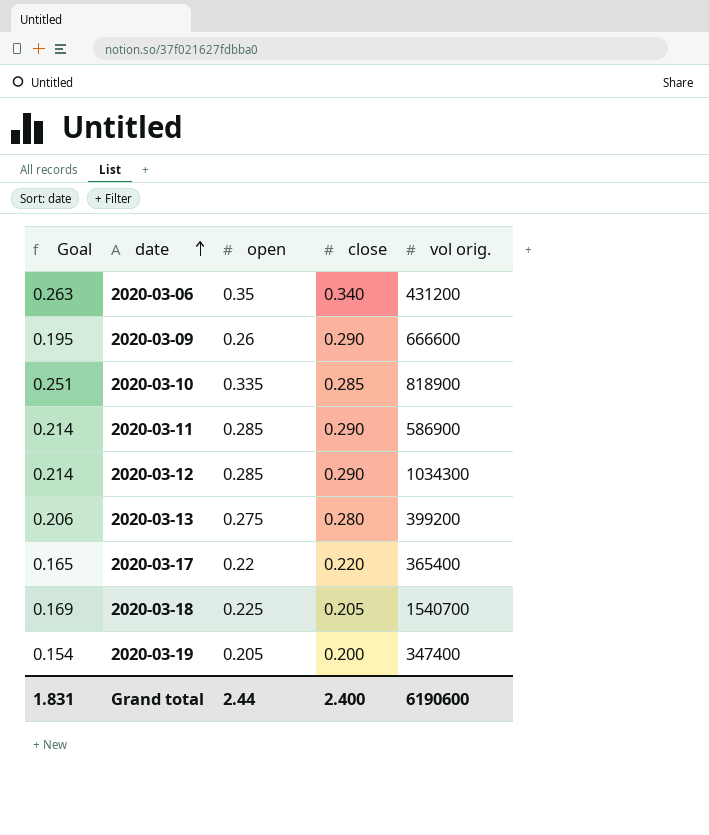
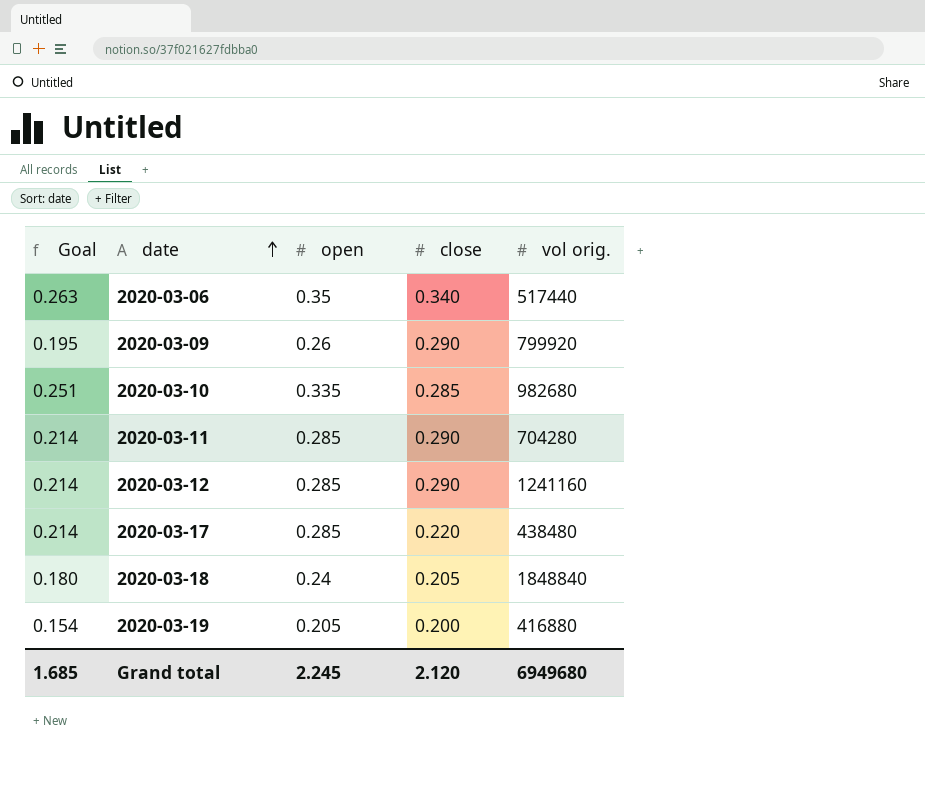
row 2020-03-13: 0.206 | 0.275 | 0.280 | 399200 -> none
2020-03-06 | vol orig.: 431200 -> 517440
2020-03-09 | vol orig.: 666600 -> 799920
2020-03-10 | vol orig.: 818900 -> 982680
2020-03-11 | vol orig.: 586900 -> 704280
2020-03-12 | vol orig.: 1034300 -> 1241160
2020-03-17 | Goal: 0.165 -> 0.214
2020-03-17 | open: 0.22 -> 0.285
2020-03-17 | vol orig.: 365400 -> 438480
2020-03-18 | Goal: 0.169 -> 0.180
2020-03-18 | open: 0.225 -> 0.24
2020-03-18 | vol orig.: 1540700 -> 1848840
2020-03-19 | vol orig.: 347400 -> 416880
Grand total | Goal: 1.831 -> 1.685
Grand total | open: 2.44 -> 2.245
Grand total | close: 2.400 -> 2.120
Grand total | vol orig.: 6190600 -> 6949680

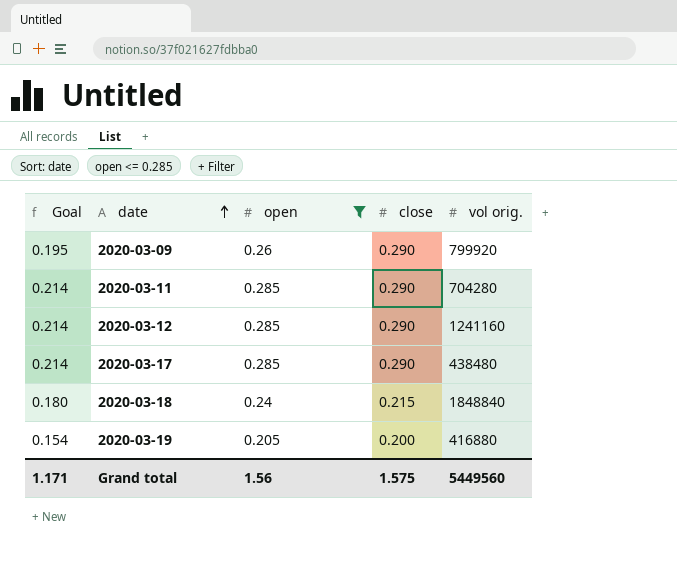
filter: none -> open <= 0.285
2020-03-17 | close: 0.220 -> 0.290
2020-03-18 | close: 0.205 -> 0.215
Grand total | Goal: 1.685 -> 1.171
Grand total | open: 2.245 -> 1.56
Grand total | close: 2.120 -> 1.575
Grand total | vol orig.: 6949680 -> 5449560

